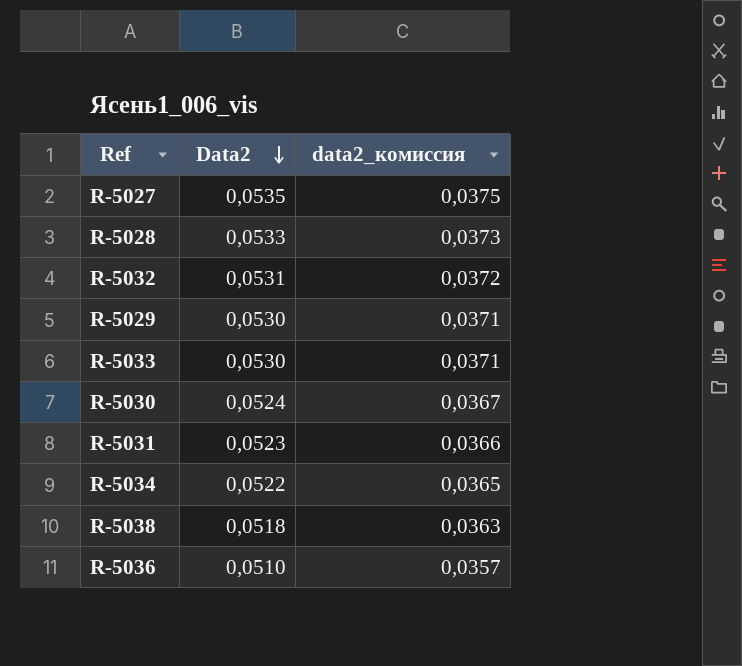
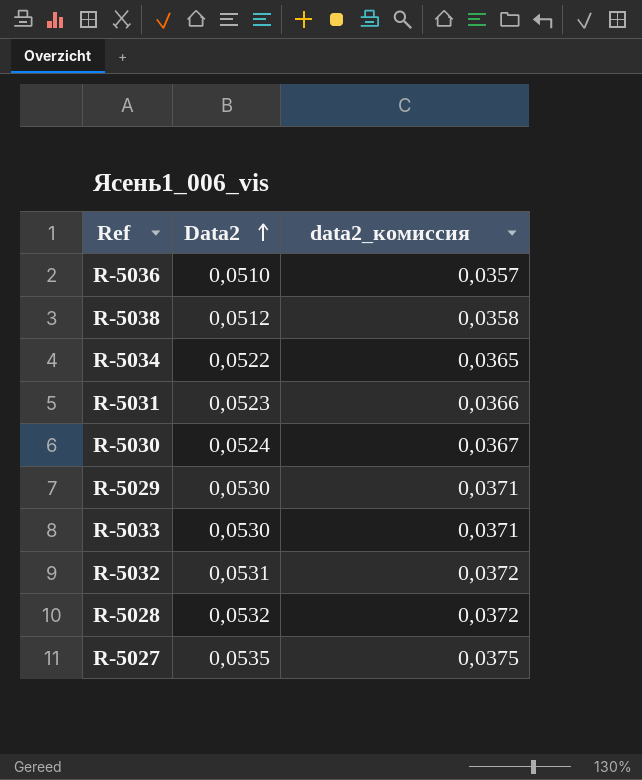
row order: Data2 descending -> Data2 ascending
R-5038 | Data2: 0,0518 -> 0,0512
R-5038 | data2_комиссия: 0,0363 -> 0,0358
R-5028 | Data2: 0,0533 -> 0,0532
R-5028 | data2_комиссия: 0,0373 -> 0,0372

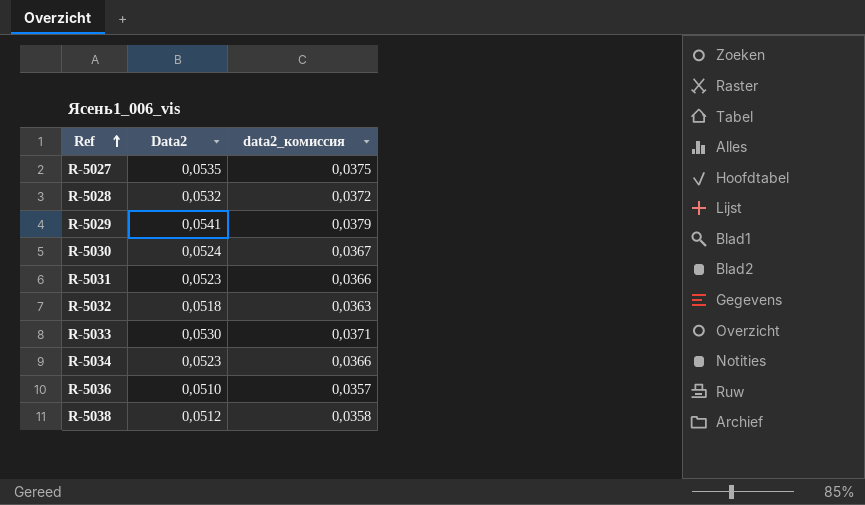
row order: Data2 ascending -> Ref ascending
R-5029 | Data2: 0,0530 -> 0,0541
R-5029 | data2_комиссия: 0,0371 -> 0,0379
R-5032 | Data2: 0,0531 -> 0,0518
R-5032 | data2_комиссия: 0,0372 -> 0,0363
R-5034 | Data2: 0,0522 -> 0,0523
R-5034 | data2_комиссия: 0,0365 -> 0,0366

